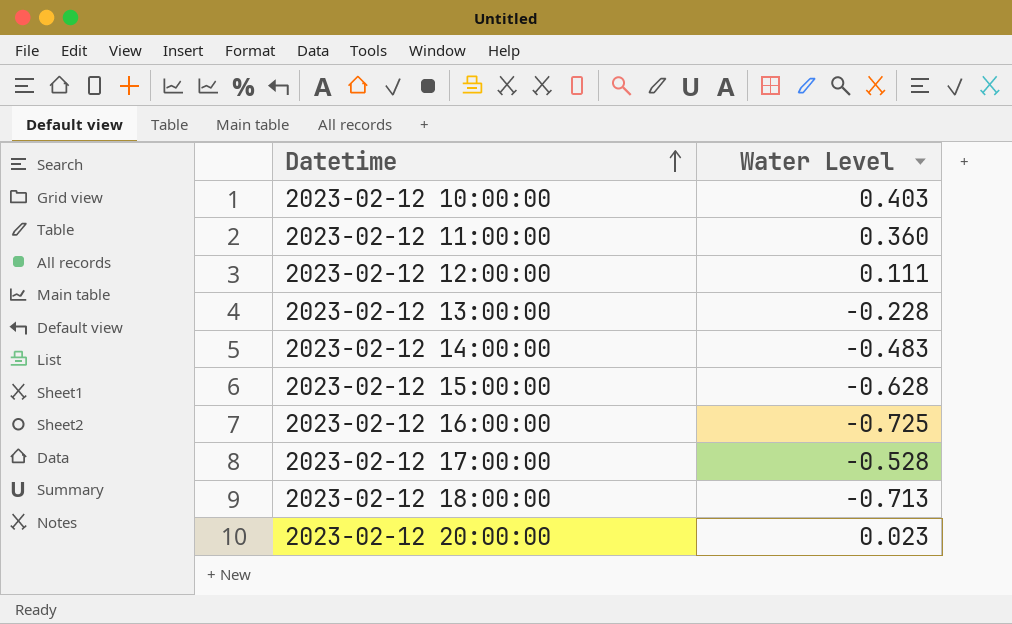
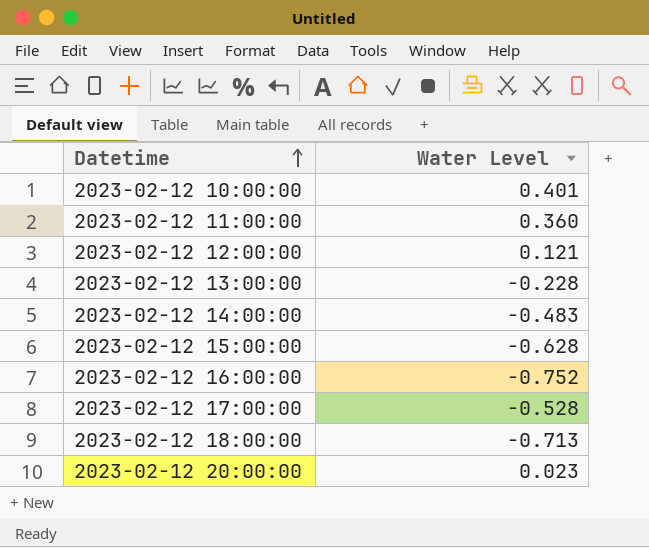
2023-02-12 10:00:00 | Water Level: 0.403 -> 0.401
2023-02-12 12:00:00 | Water Level: 0.111 -> 0.121
2023-02-12 16:00:00 | Water Level: -0.725 -> -0.752

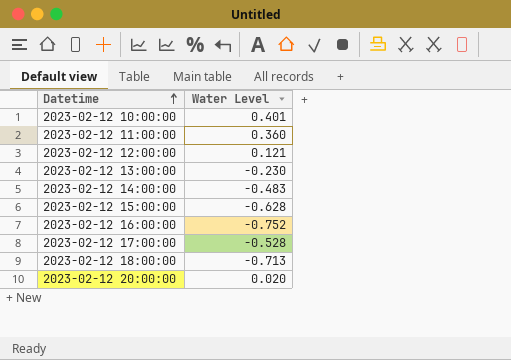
2023-02-12 13:00:00 | Water Level: -0.228 -> -0.230
2023-02-12 20:00:00 | Water Level: 0.023 -> 0.020

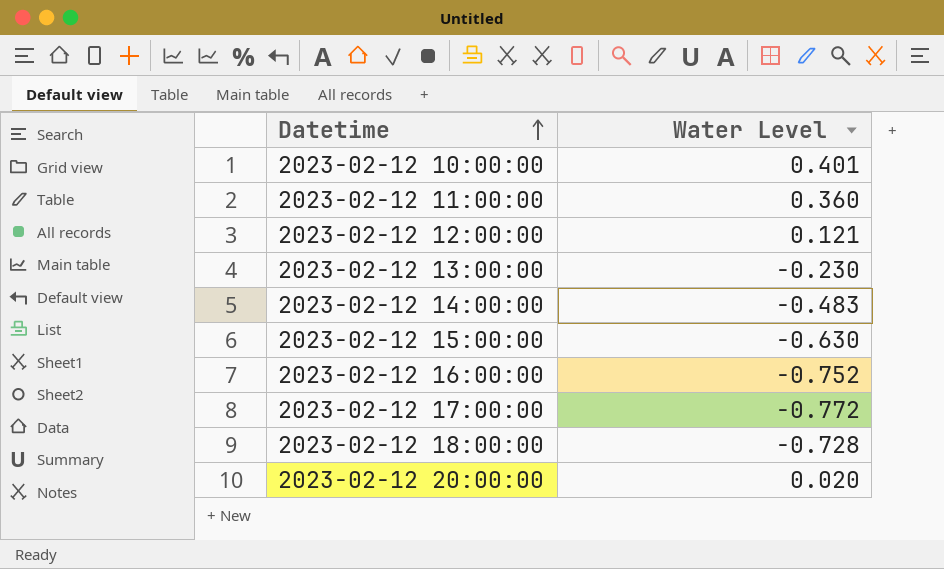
2023-02-12 15:00:00 | Water Level: -0.628 -> -0.630
2023-02-12 17:00:00 | Water Level: -0.528 -> -0.772
2023-02-12 18:00:00 | Water Level: -0.713 -> -0.728

